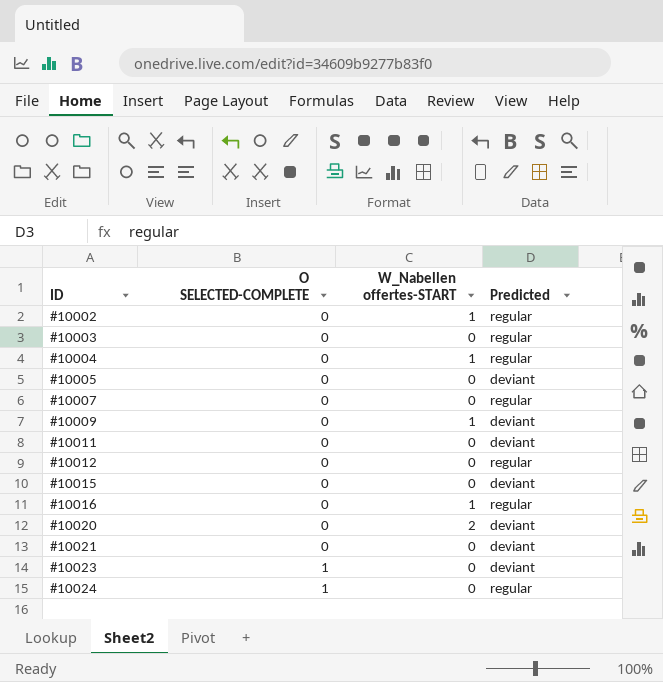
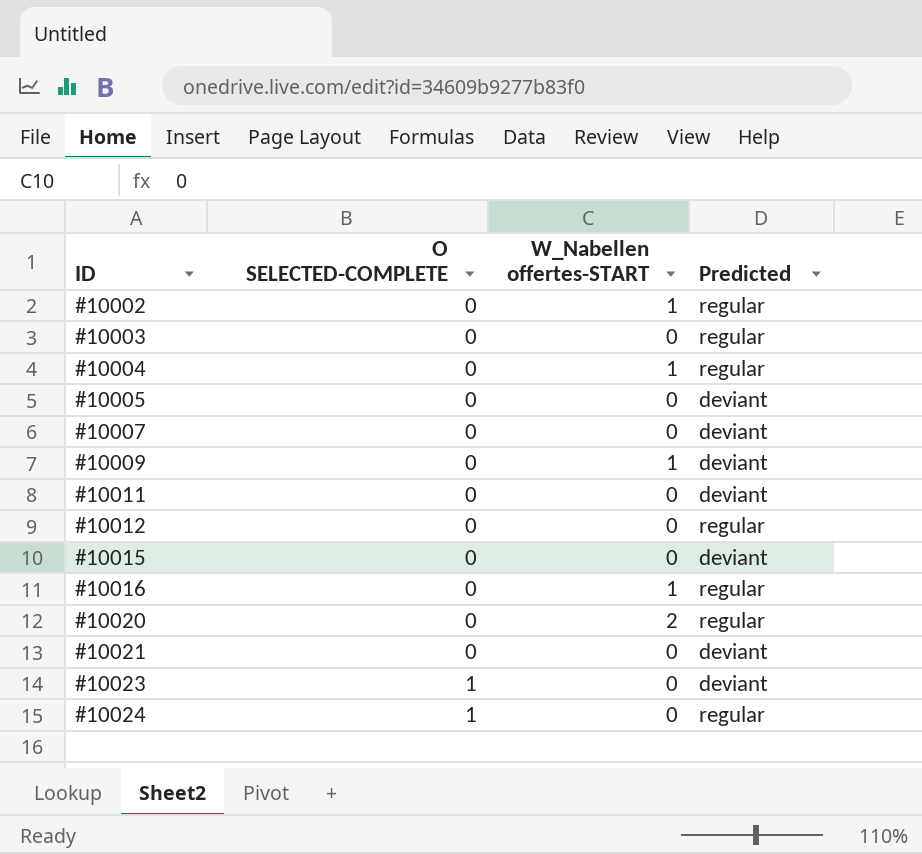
#10007 | Predicted: regular -> deviant
#10020 | Predicted: deviant -> regular

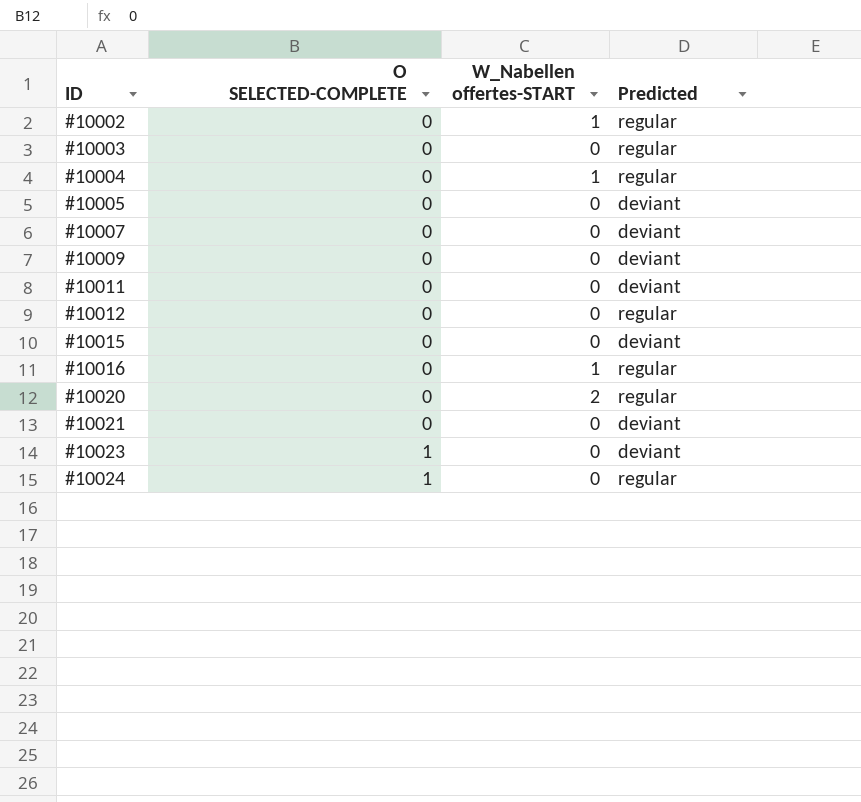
#10009 | W_Nabellen offertes-START: 1 -> 0

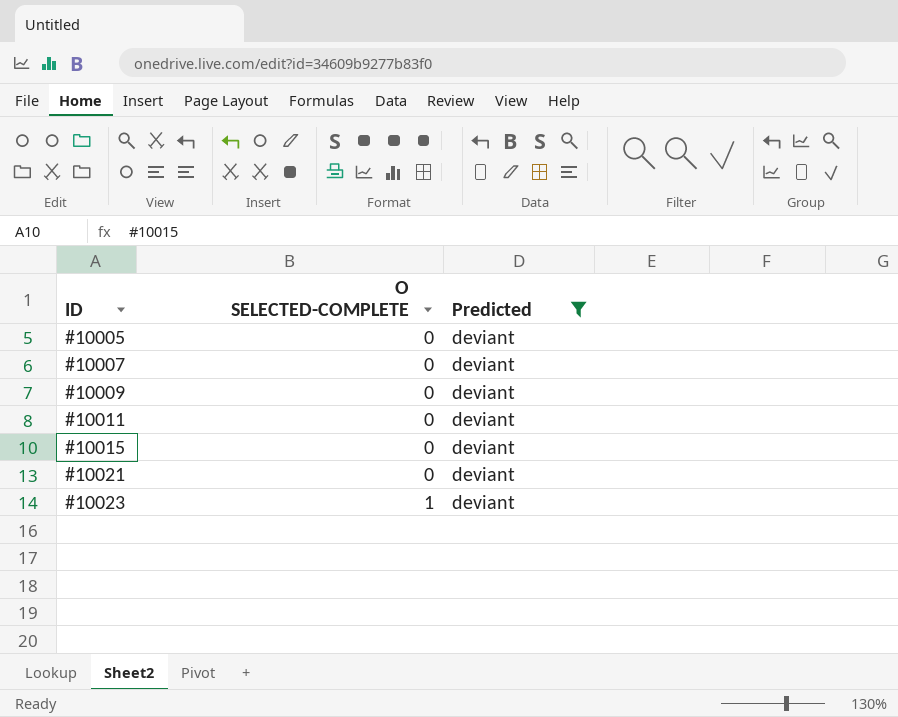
filter: none -> Predicted = deviant
column W_Nabellen offertes-START | position: 3 -> none

